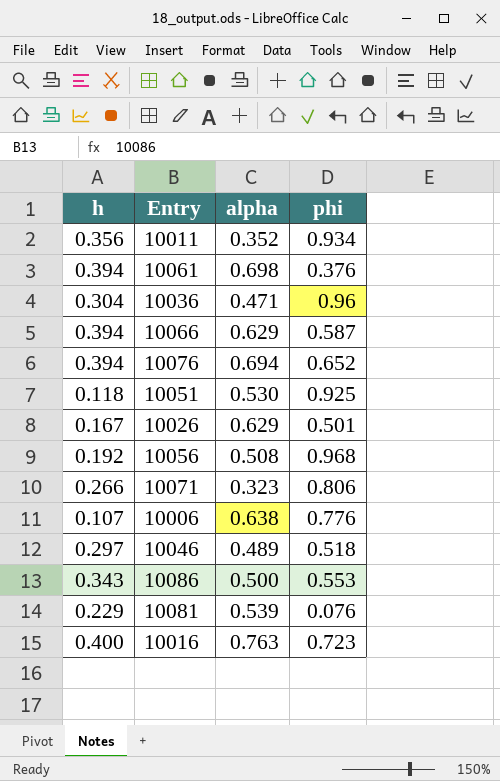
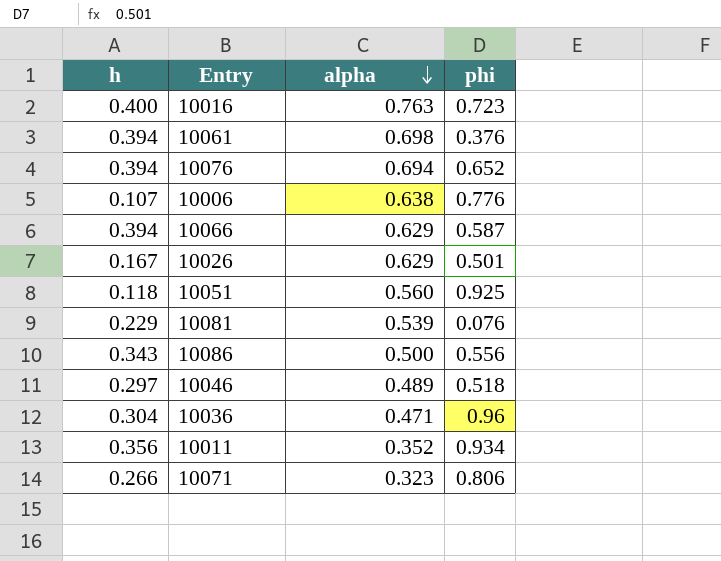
row order: none -> alpha descending
row 10056: 0.192 | 0.508 | 0.968 -> none
10051 | alpha: 0.530 -> 0.560
10086 | phi: 0.553 -> 0.556

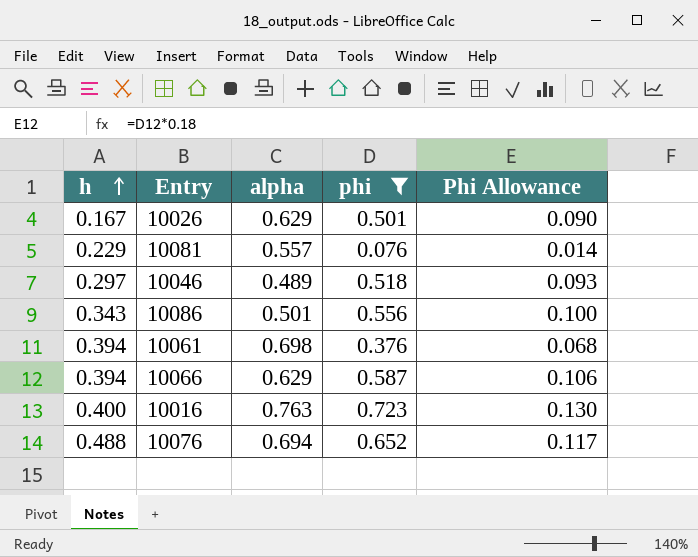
filter: none -> phi <= 0.723
row order: alpha descending -> h ascending
column Phi Allowance | formula: none -> [phi] * 0.18
10081 | alpha: 0.539 -> 0.557
10086 | alpha: 0.500 -> 0.501
10076 | h: 0.394 -> 0.488

